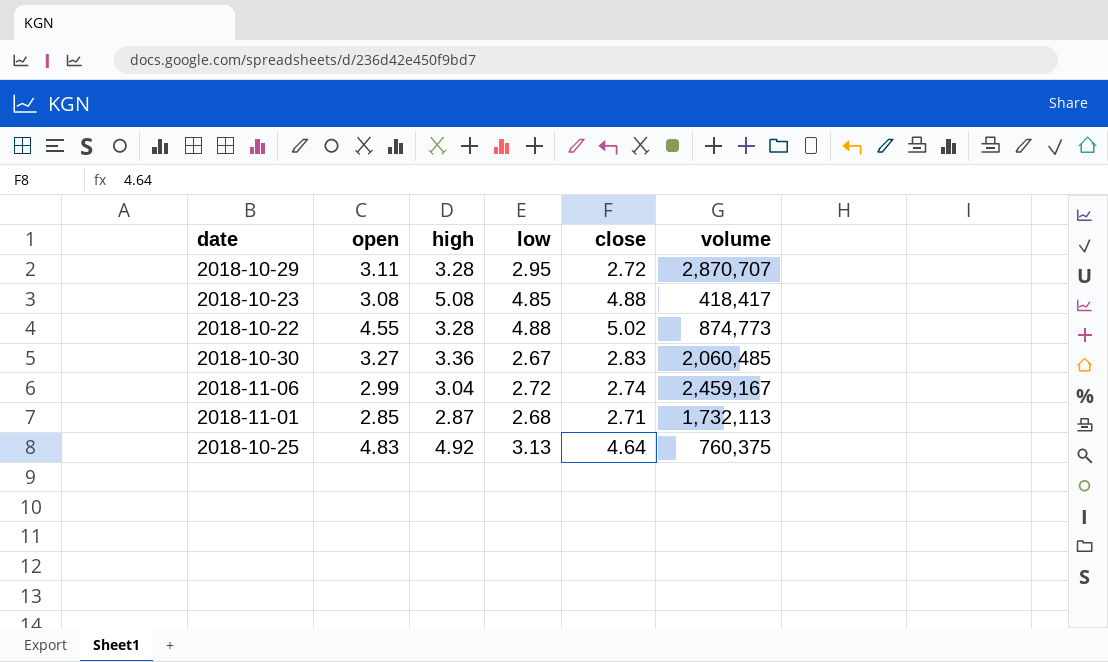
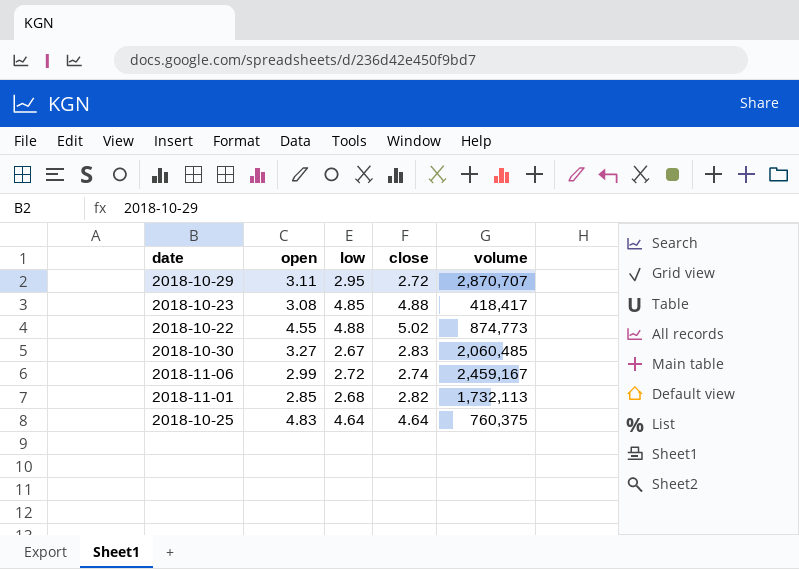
column high | position: 3 -> none
2018-11-01 | close: 2.71 -> 2.82
2018-10-25 | low: 3.13 -> 4.64

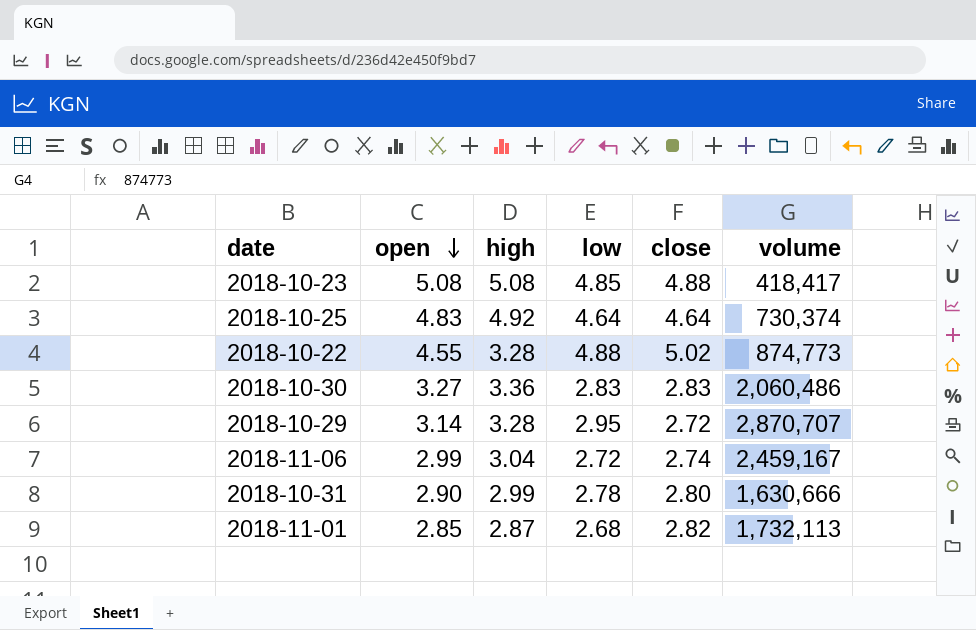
row order: none -> open descending
column high | position: none -> 3
2018-10-23 | open: 3.08 -> 5.08
2018-10-25 | volume: 760,375 -> 730,374
2018-10-30 | low: 2.67 -> 2.83
2018-10-30 | volume: 2,060,485 -> 2,060,486
2018-10-29 | open: 3.11 -> 3.14
row 2018-10-31: none -> 2.90 | 2.99 | 2.78 | 2.80 | 1,630,666

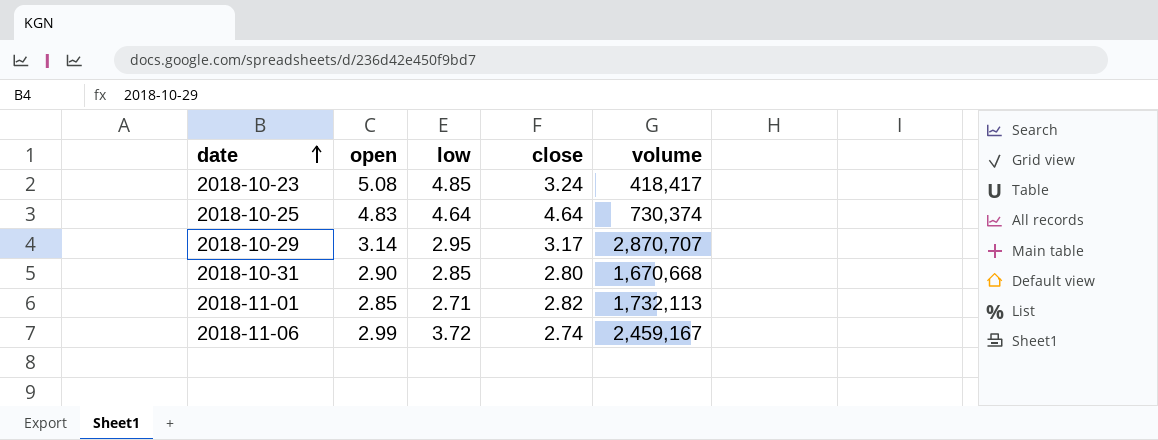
row order: open descending -> date ascending
column high | position: 3 -> none
row 2018-10-22: 4.55 | 3.28 | 4.88 | 5.02 | 874,773 -> none
row 2018-10-30: 3.27 | 3.36 | 2.83 | 2.83 | 2,060,486 -> none
2018-10-23 | close: 4.88 -> 3.24
2018-10-29 | close: 2.72 -> 3.17
2018-10-31 | low: 2.78 -> 2.85
2018-10-31 | volume: 1,630,666 -> 1,670,668
2018-11-01 | low: 2.68 -> 2.71
2018-11-06 | low: 2.72 -> 3.72

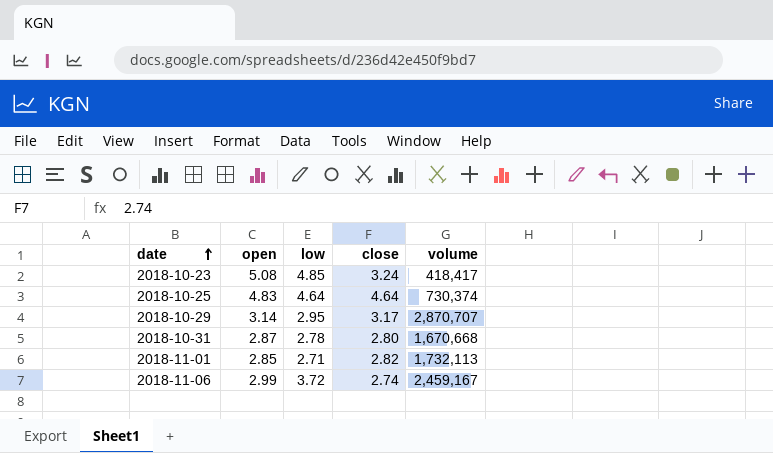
2018-10-31 | open: 2.90 -> 2.87
2018-10-31 | low: 2.85 -> 2.78

